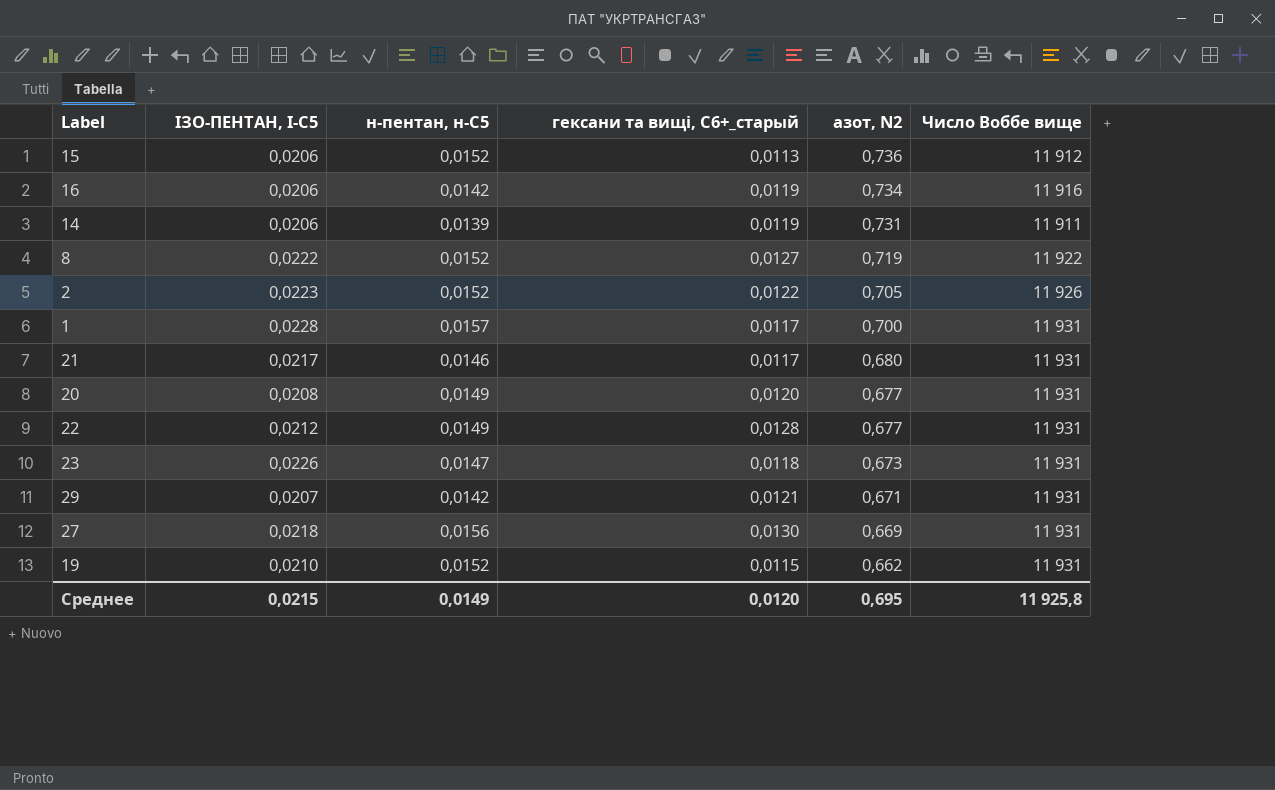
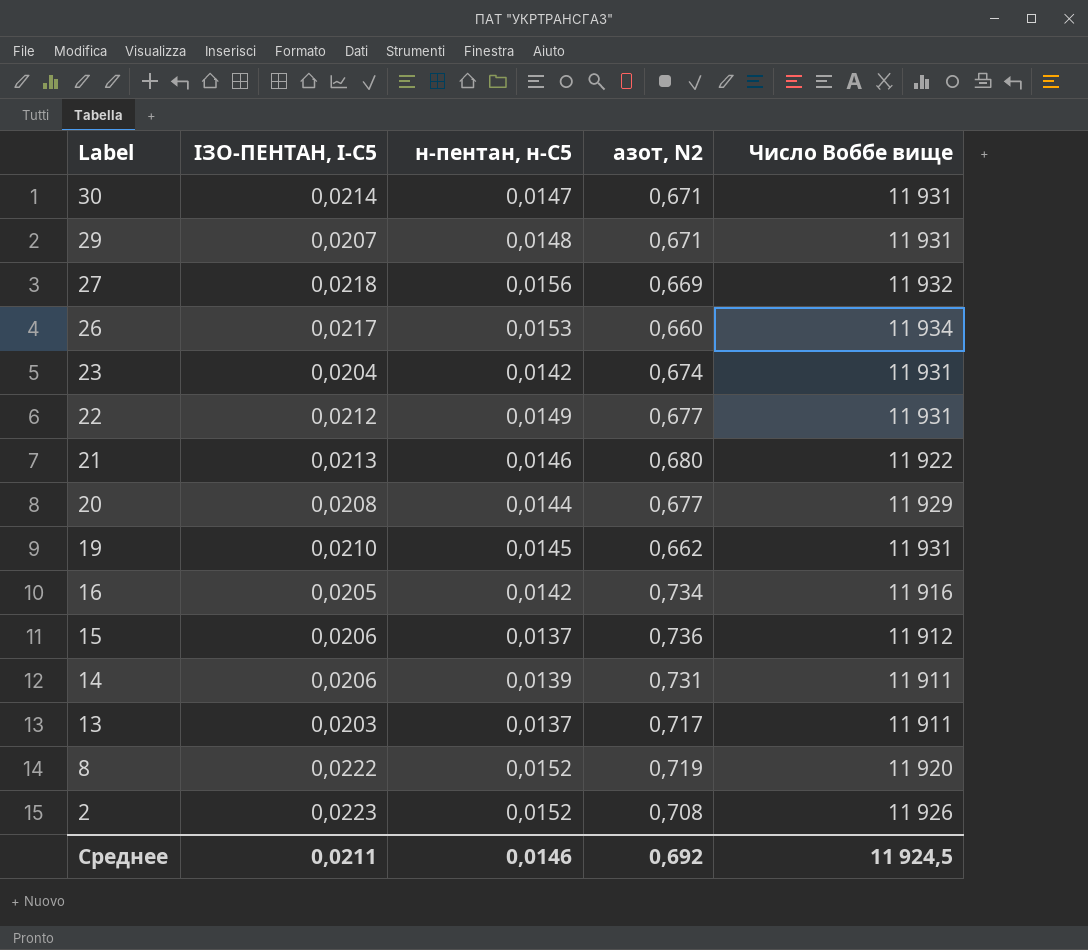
row order: азот, N2 descending -> Label descending
column гексани та вищі, С6+_старый | position: 4 -> none
row 1: 0,0228 | 0,0157 | 0,0117 | 0,700 | 11 931 -> none
row 30: none -> 0,0214 | 0,0147 | 0,671 | 11 931
29 | н-пентан, н-С5: 0,0142 -> 0,0148
27 | Число Воббе вище: 11 931 -> 11 932
row 26: none -> 0,0217 | 0,0153 | 0,660 | 11 934
23 | ІЗО-ПЕНТАН, І-С5: 0,0226 -> 0,0204
23 | н-пентан, н-С5: 0,0147 -> 0,0142
23 | азот, N2: 0,673 -> 0,674
21 | ІЗО-ПЕНТАН, І-С5: 0,0217 -> 0,0213
21 | Число Воббе вище: 11 931 -> 11 922
20 | н-пентан, н-С5: 0,0149 -> 0,0144
20 | Число Воббе вище: 11 931 -> 11 929
19 | н-пентан, н-С5: 0,0152 -> 0,0145
16 | ІЗО-ПЕНТАН, І-С5: 0,0206 -> 0,0205
15 | н-пентан, н-С5: 0,0152 -> 0,0137
row 13: none -> 0,0203 | 0,0137 | 0,717 | 11 911
8 | Число Воббе вище: 11 922 -> 11 920
2 | азот, N2: 0,705 -> 0,708
Среднее | ІЗО-ПЕНТАН, І-С5: 0,0215 -> 0,0211
Среднее | н-пентан, н-С5: 0,0149 -> 0,0146
Среднее | азот, N2: 0,695 -> 0,692
Среднее | Число Воббе вище: 11 925,8 -> 11 924,5

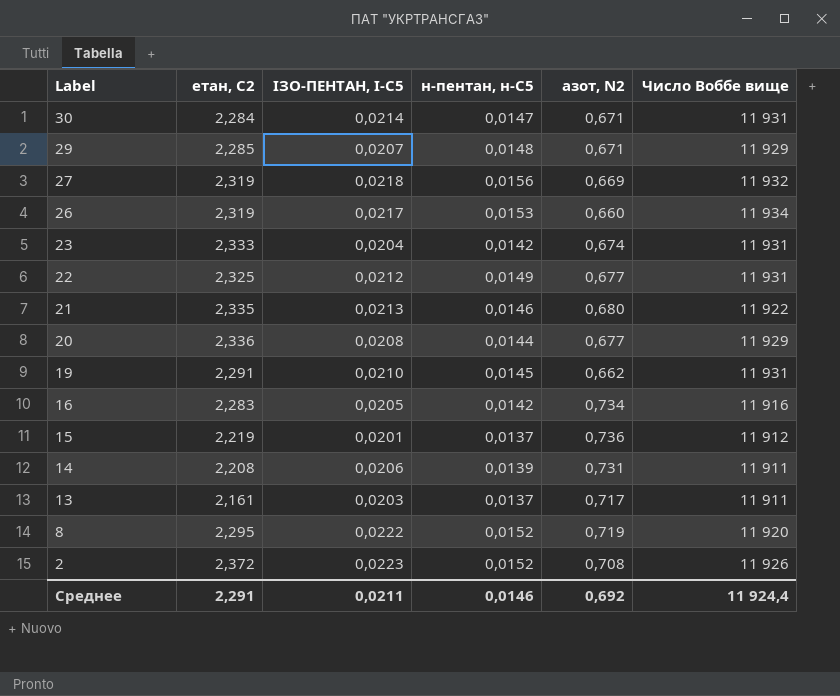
column етан, С2 | position: none -> 2
29 | Число Воббе вище: 11 931 -> 11 929
15 | ІЗО-ПЕНТАН, І-С5: 0,0206 -> 0,0201
Среднее | Число Воббе вище: 11 924,5 -> 11 924,4

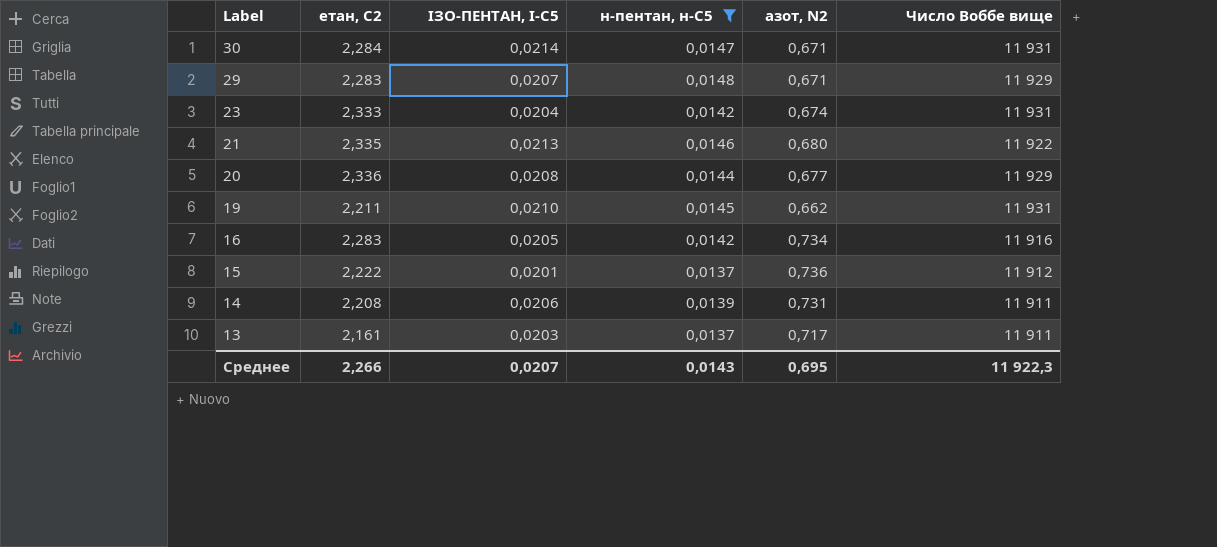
filter: none -> н-пентан, н-С5 <= 0,0148
29 | етан, С2: 2,285 -> 2,283
19 | етан, С2: 2,291 -> 2,211
15 | етан, С2: 2,219 -> 2,222
Среднее | етан, С2: 2,291 -> 2,266
Среднее | ІЗО-ПЕНТАН, І-С5: 0,0211 -> 0,0207
Среднее | н-пентан, н-С5: 0,0146 -> 0,0143
Среднее | азот, N2: 0,692 -> 0,695
Среднее | Число Воббе вище: 11 924,4 -> 11 922,3

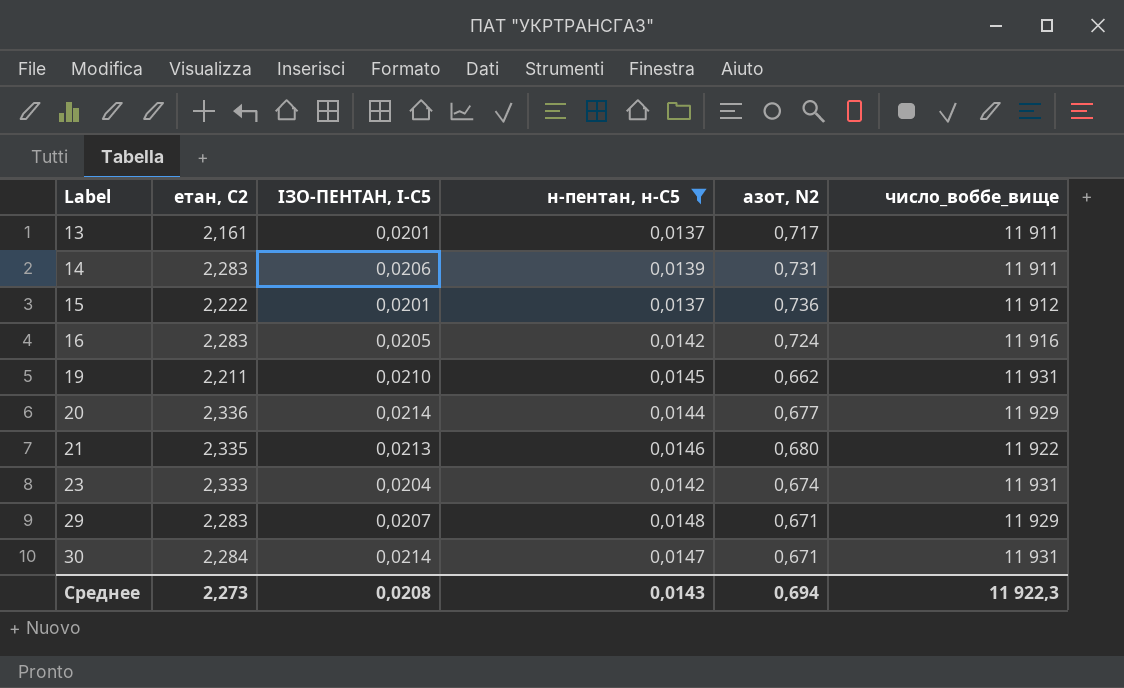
row order: Label descending -> Label ascending
column name: Число Воббе вище -> число_воббе_вище
13 | ІЗО-ПЕНТАН, І-С5: 0,0203 -> 0,0201
14 | етан, С2: 2,208 -> 2,283
16 | азот, N2: 0,734 -> 0,724
20 | ІЗО-ПЕНТАН, І-С5: 0,0208 -> 0,0214
Среднее | етан, С2: 2,266 -> 2,273
Среднее | ІЗО-ПЕНТАН, І-С5: 0,0207 -> 0,0208
Среднее | азот, N2: 0,695 -> 0,694

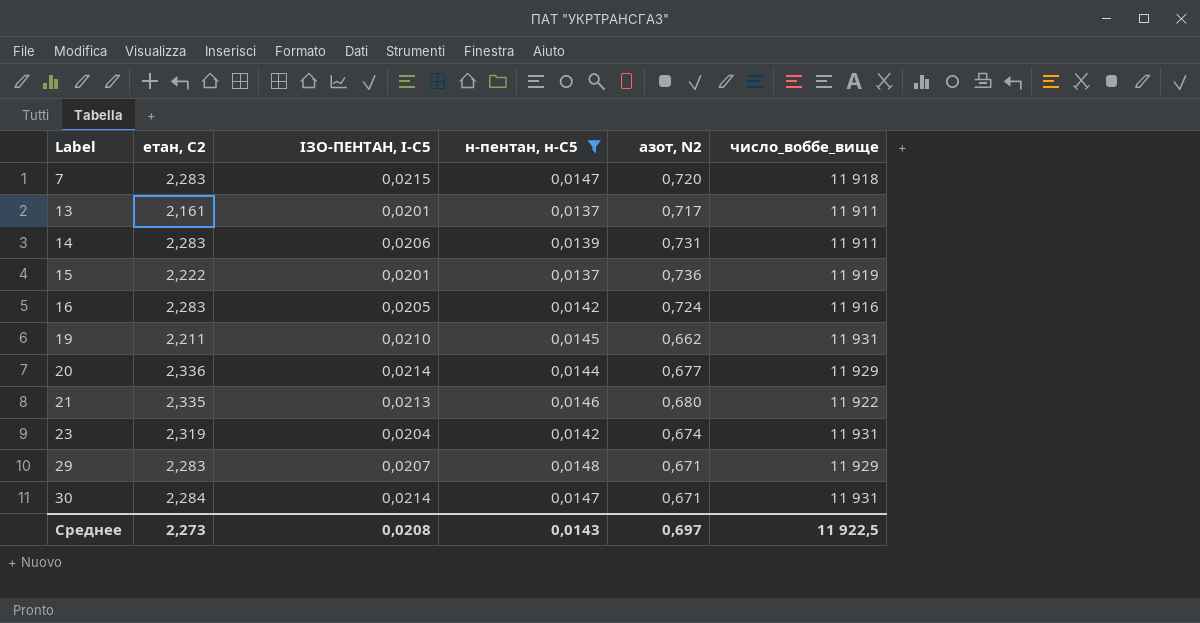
row 7: none -> 2,283 | 0,0215 | 0,0147 | 0,720 | 11 918
15 | число_воббе_вище: 11 912 -> 11 919
23 | етан, С2: 2,333 -> 2,319
Среднее | азот, N2: 0,694 -> 0,697
Среднее | число_воббе_вище: 11 922,3 -> 11 922,5

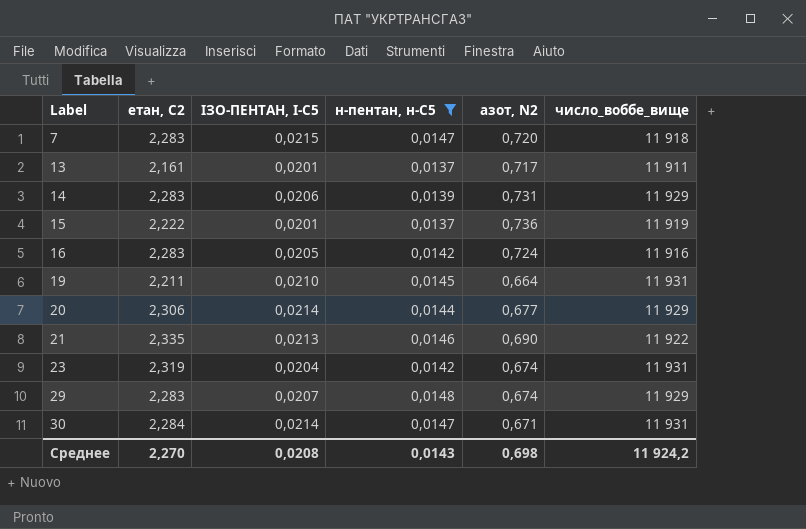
14 | число_воббе_вище: 11 911 -> 11 929
19 | азот, N2: 0,662 -> 0,664
20 | етан, С2: 2,336 -> 2,306
21 | азот, N2: 0,680 -> 0,690
29 | азот, N2: 0,671 -> 0,674
Среднее | етан, С2: 2,273 -> 2,270
Среднее | азот, N2: 0,697 -> 0,698
Среднее | число_воббе_вище: 11 922,5 -> 11 924,2

